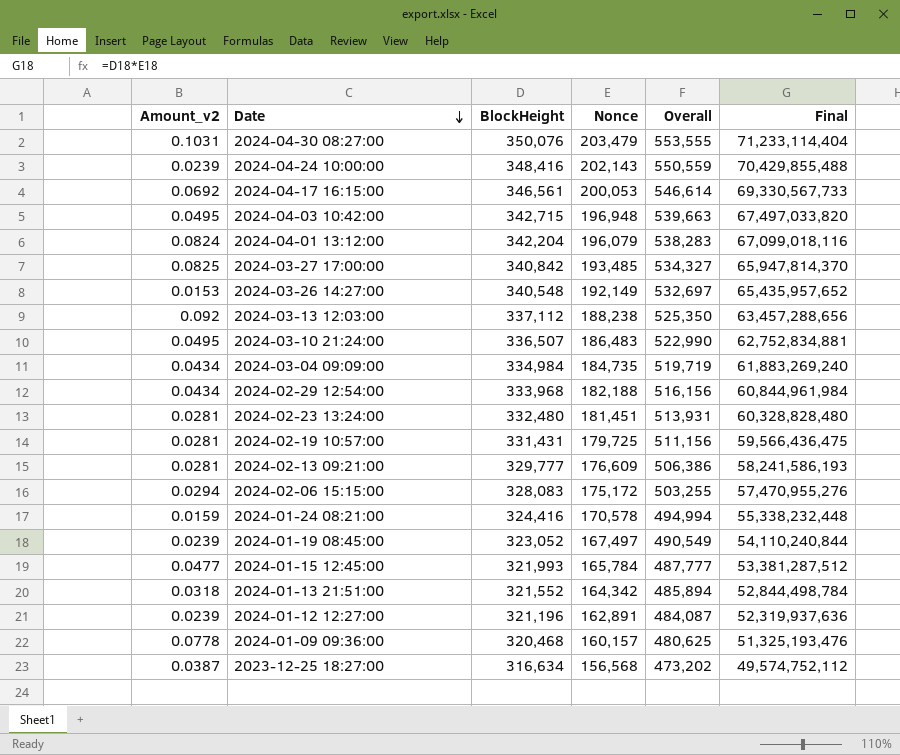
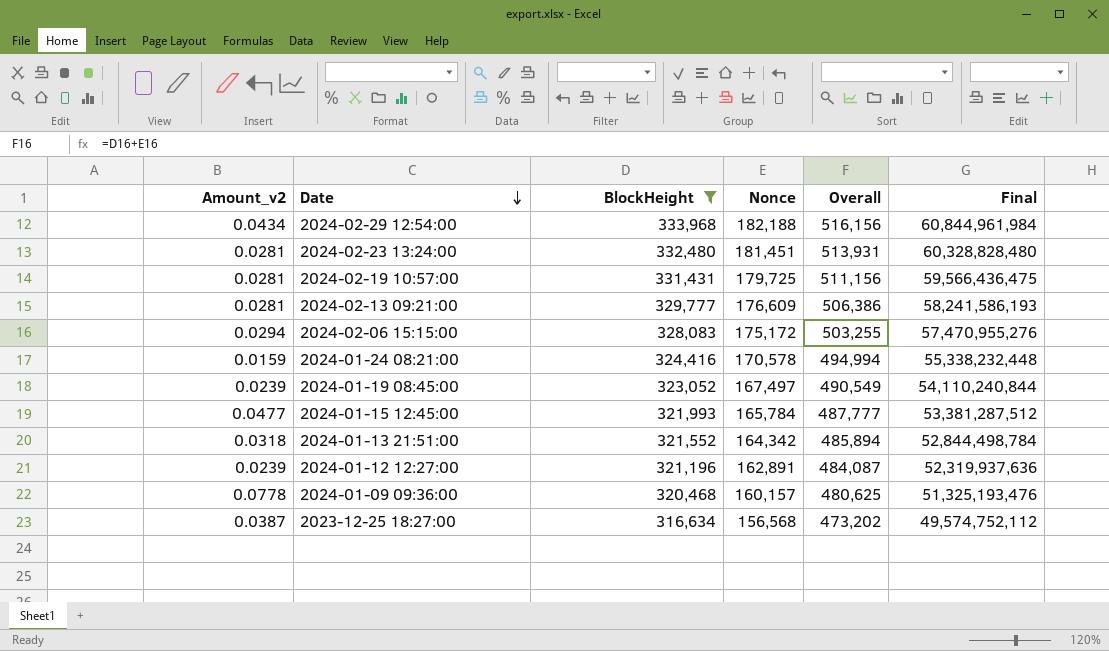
filter: none -> BlockHeight <= 333,968

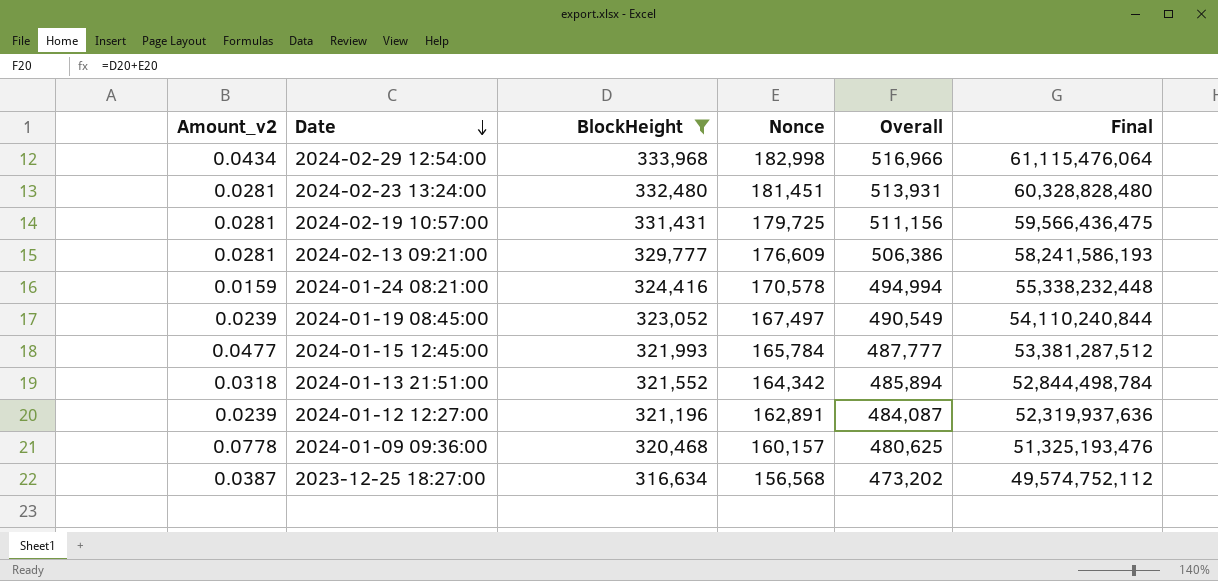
row 2024-02-06 15:15:00: 0.0294 | 328,083 | 175,172 | 503,255 | 57,470,955,276 -> none
2024-02-29 12:54:00 | Nonce: 182,188 -> 182,998
2024-02-29 12:54:00 | Overall: 516,156 -> 516,966
2024-02-29 12:54:00 | Final: 60,844,961,984 -> 61,115,476,064

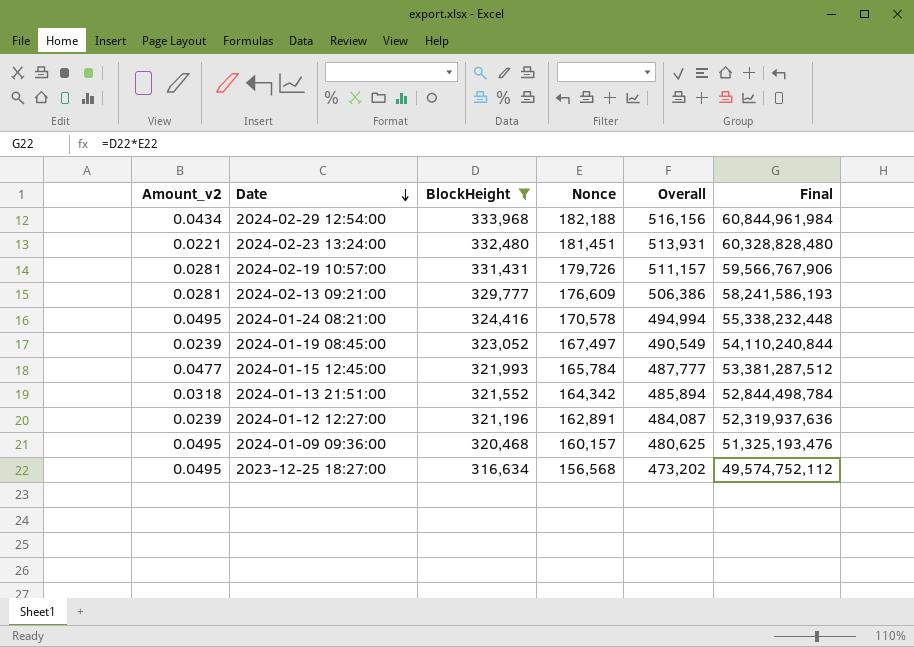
2024-02-29 12:54:00 | Nonce: 182,998 -> 182,188
2024-02-29 12:54:00 | Overall: 516,966 -> 516,156
2024-02-29 12:54:00 | Final: 61,115,476,064 -> 60,844,961,984
2024-02-23 13:24:00 | Amount_v2: 0.0281 -> 0.0221
2024-02-19 10:57:00 | Nonce: 179,725 -> 179,726
2024-02-19 10:57:00 | Overall: 511,156 -> 511,157
2024-02-19 10:57:00 | Final: 59,566,436,475 -> 59,566,767,906
2024-01-24 08:21:00 | Amount_v2: 0.0159 -> 0.0495
2024-01-09 09:36:00 | Amount_v2: 0.0778 -> 0.0495
2023-12-25 18:27:00 | Amount_v2: 0.0387 -> 0.0495

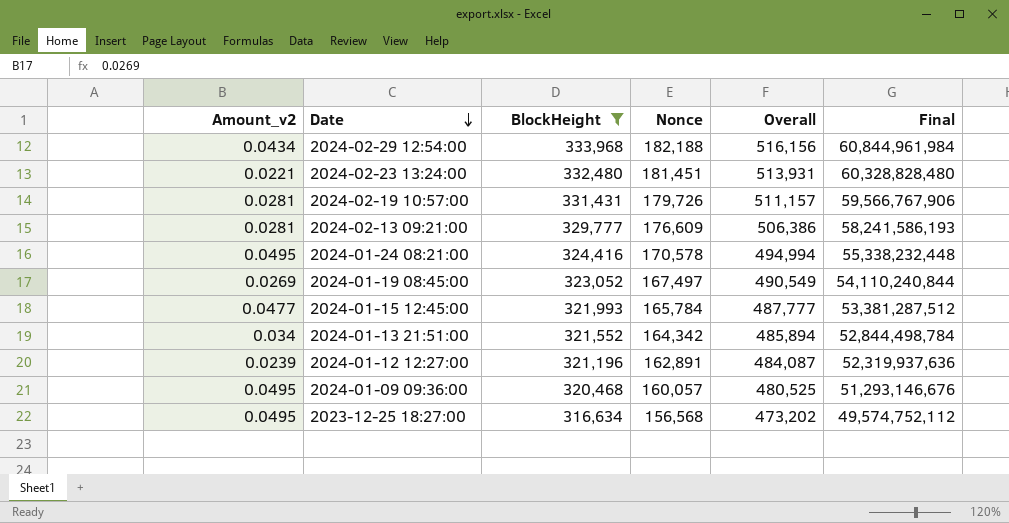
2024-01-19 08:45:00 | Amount_v2: 0.0239 -> 0.0269
2024-01-13 21:51:00 | Amount_v2: 0.0318 -> 0.034
2024-01-09 09:36:00 | Nonce: 160,157 -> 160,057
2024-01-09 09:36:00 | Overall: 480,625 -> 480,525
2024-01-09 09:36:00 | Final: 51,325,193,476 -> 51,293,146,676

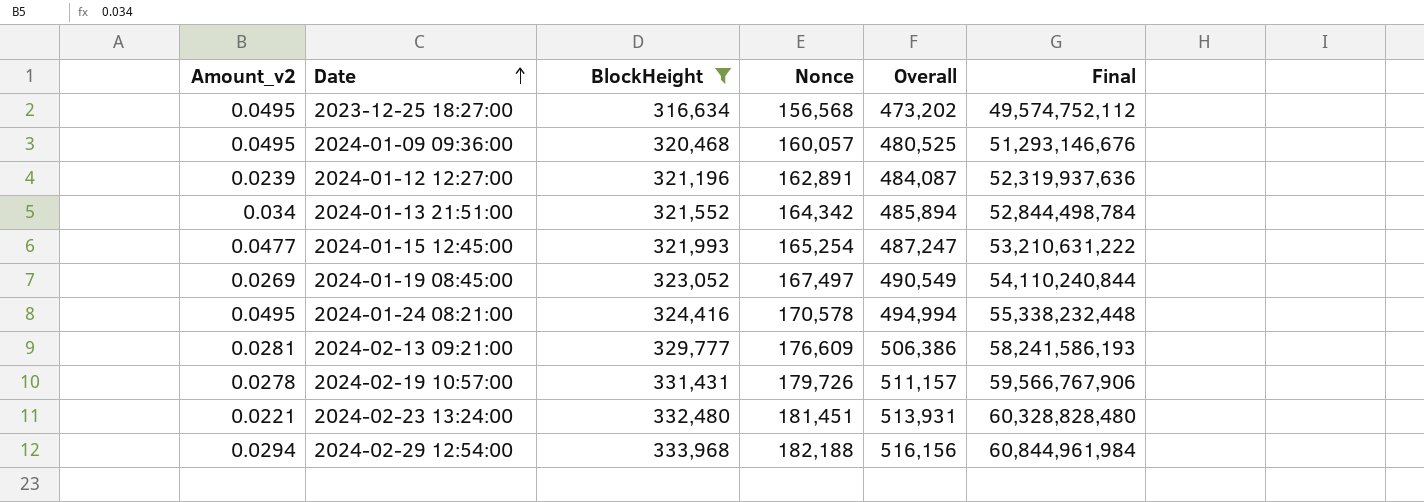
row order: Date descending -> Date ascending
2024-01-15 12:45:00 | Nonce: 165,784 -> 165,254
2024-01-15 12:45:00 | Overall: 487,777 -> 487,247
2024-01-15 12:45:00 | Final: 53,381,287,512 -> 53,210,631,222
2024-02-19 10:57:00 | Amount_v2: 0.0281 -> 0.0278
2024-02-29 12:54:00 | Amount_v2: 0.0434 -> 0.0294

